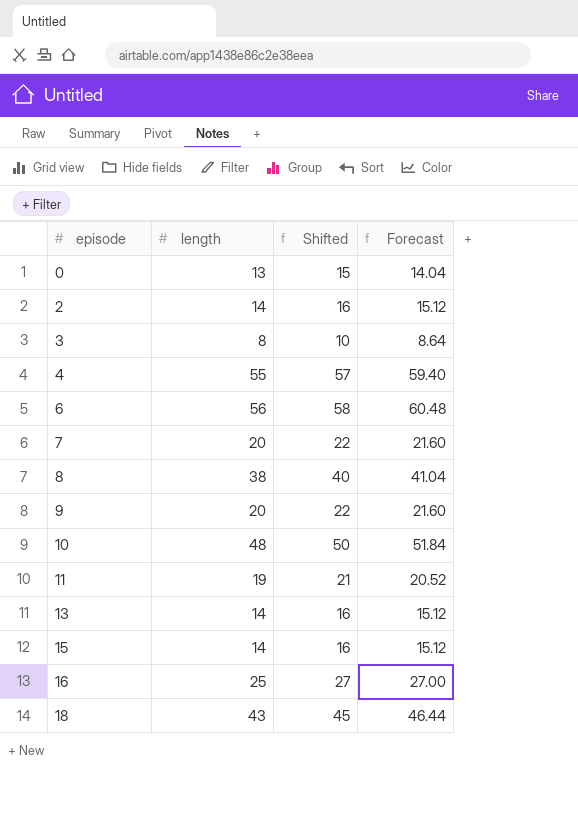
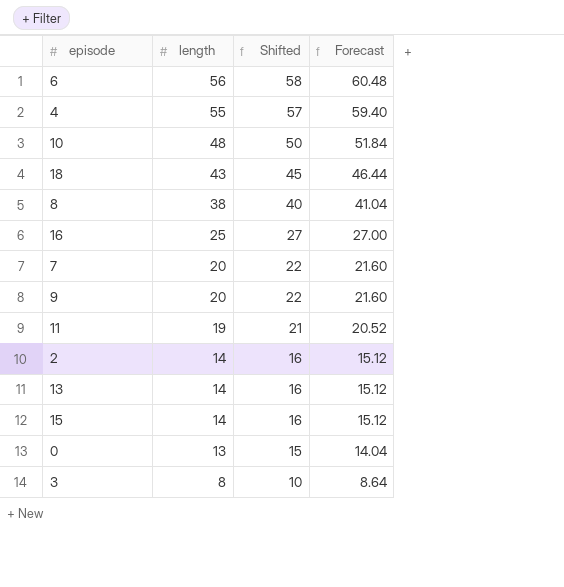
row order: episode ascending -> length descending

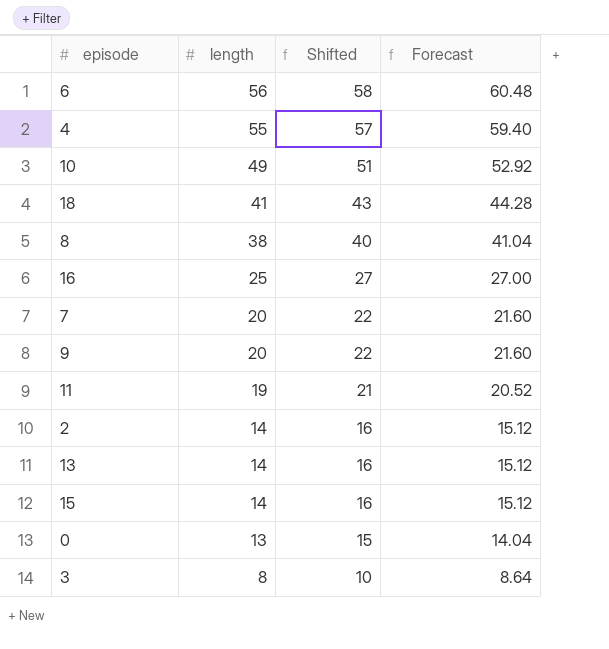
10 | length: 48 -> 49
10 | Shifted: 50 -> 51
10 | Forecast: 51.84 -> 52.92
18 | length: 43 -> 41
18 | Shifted: 45 -> 43
18 | Forecast: 46.44 -> 44.28

